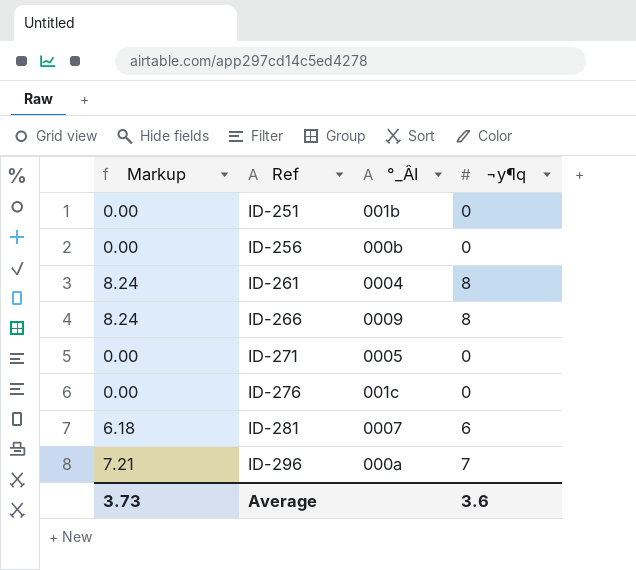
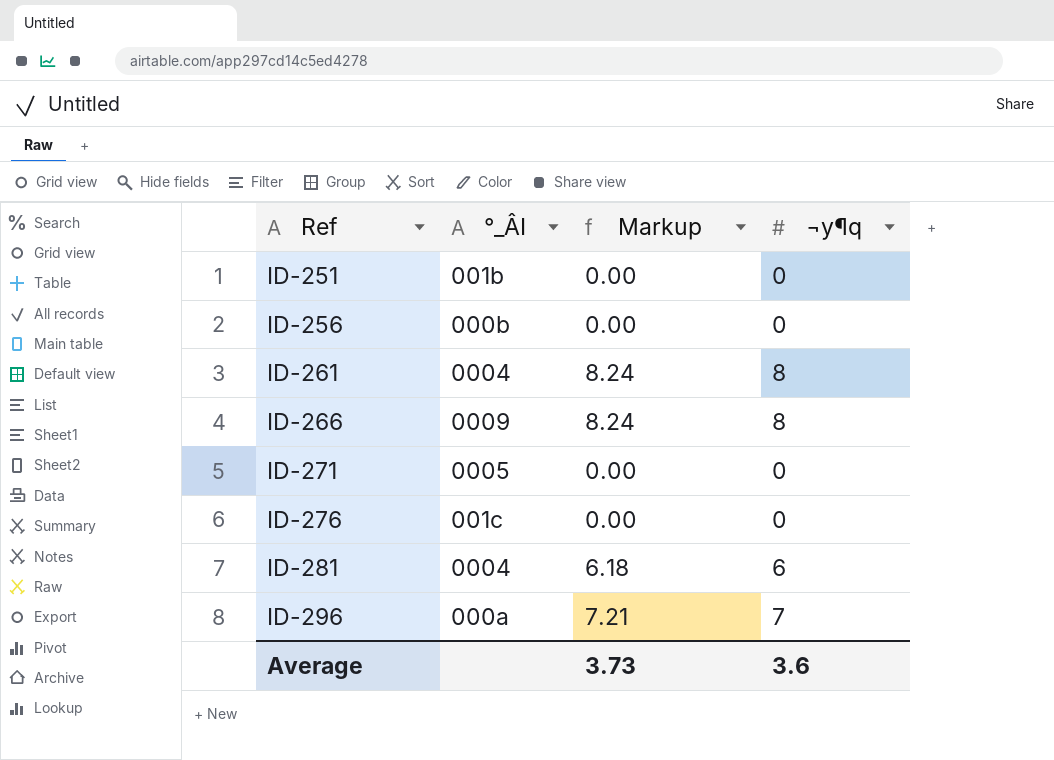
column Markup | position: 1 -> 3
ID-281 | °_ÂI: 0007 -> 0004

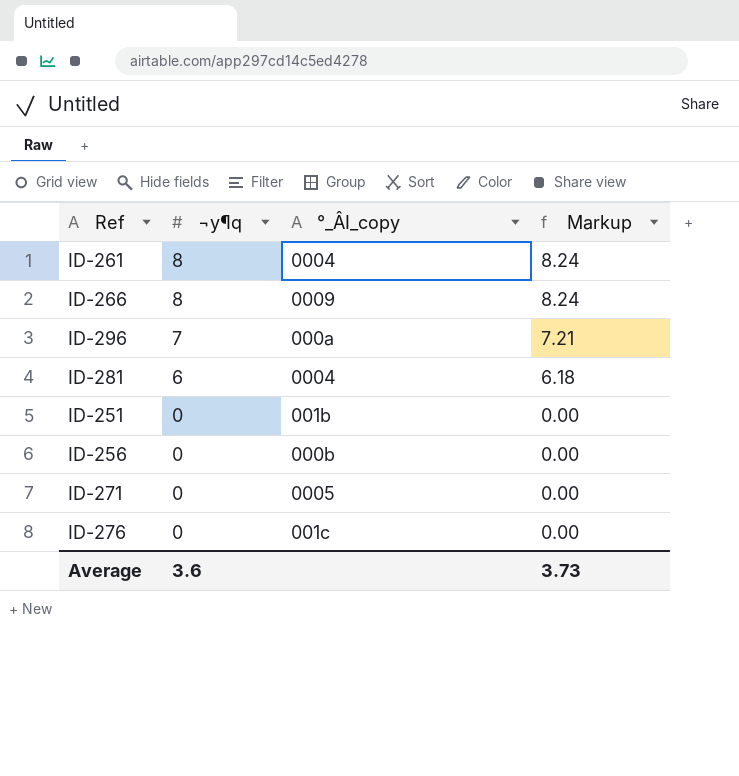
row order: Ref ascending -> ¬y¶q descending
column ¬y¶q | position: 4 -> 2
column name: °_ÂI -> °_ÂI_copy

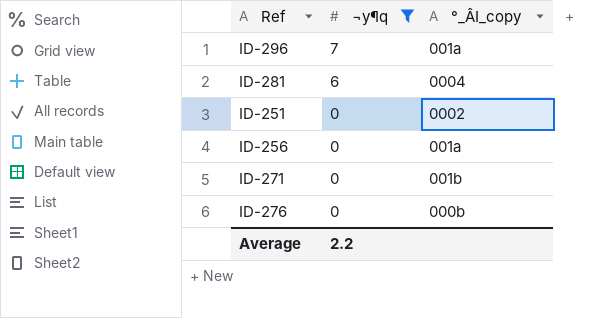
filter: none -> ¬y¶q != 8
column Markup | formula: [¬y¶q] * 1.03 -> none
ID-296 | °_ÂI_copy: 000a -> 001a
ID-251 | °_ÂI_copy: 001b -> 0002
ID-256 | °_ÂI_copy: 000b -> 001a
ID-271 | °_ÂI_copy: 0005 -> 001b
ID-276 | °_ÂI_copy: 001c -> 000b
Average | ¬y¶q: 3.6 -> 2.2

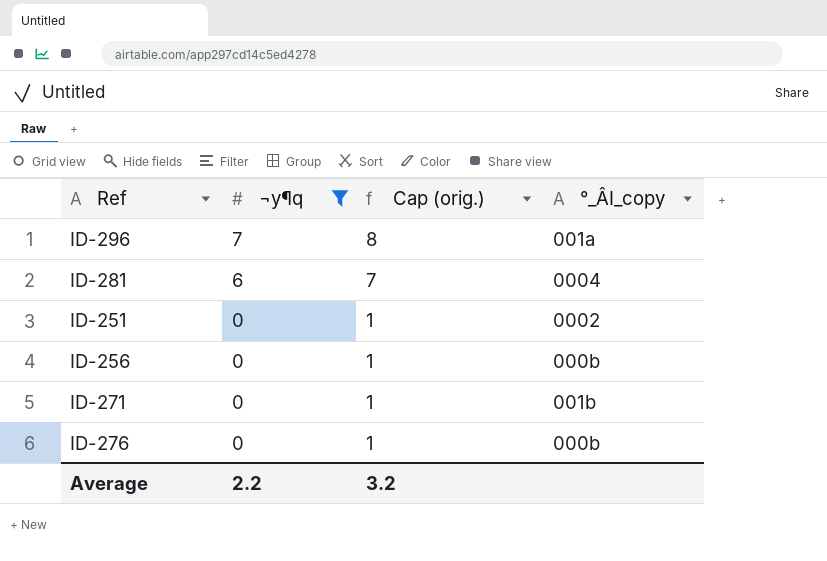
column Cap (orig.) | formula: none -> [¬y¶q] + 1
ID-256 | °_ÂI_copy: 001a -> 000b

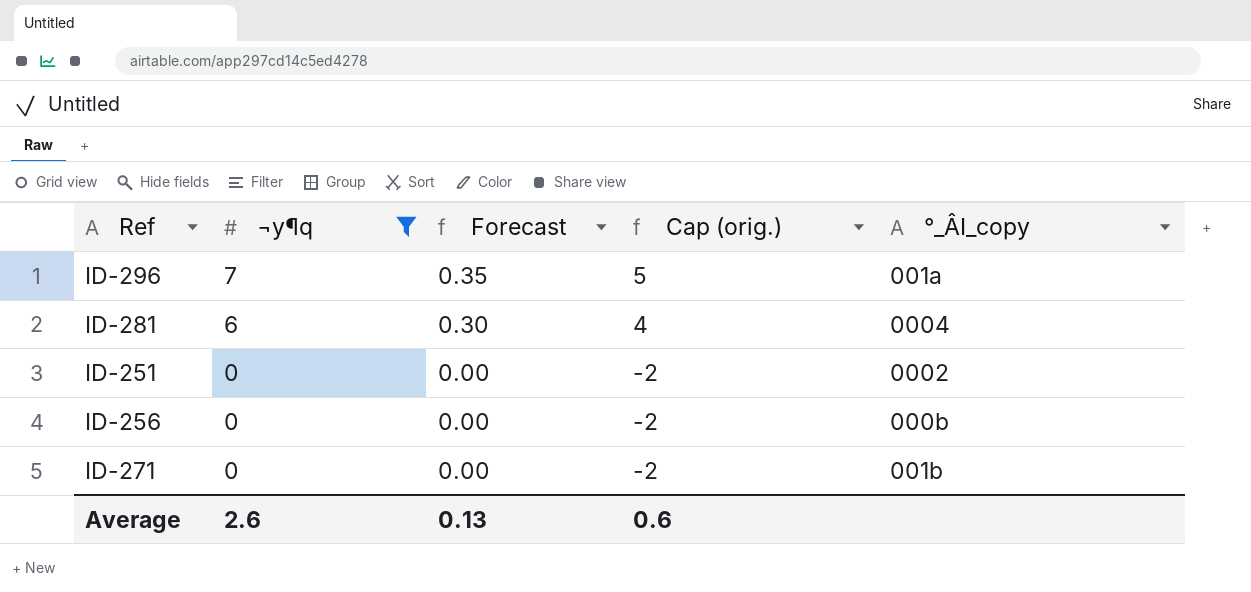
column Forecast | formula: none -> [¬y¶q] * 0.05
column Cap (orig.) | formula: [¬y¶q] + 1 -> [¬y¶q] - 2
row ID-276: 0 | 1 | 000b -> none
Average | ¬y¶q: 2.2 -> 2.6
Average | Cap (orig.): 3.2 -> 0.6

